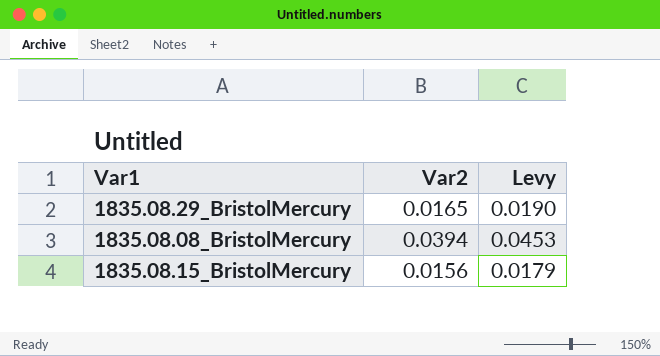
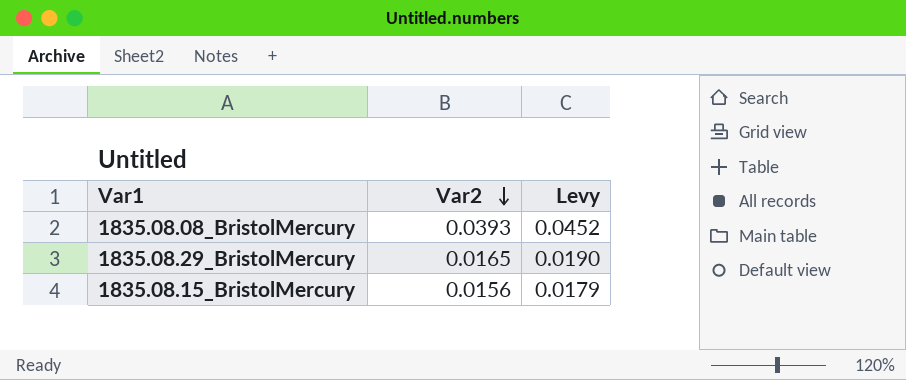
row order: none -> Var2 descending
1835.08.08_BristolMercury | Var2: 0.0394 -> 0.0393
1835.08.08_BristolMercury | Levy: 0.0453 -> 0.0452

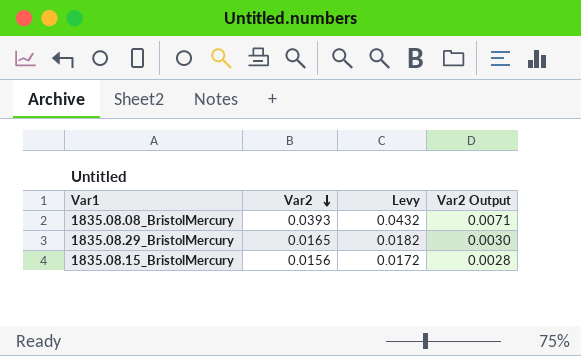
column Levy | formula: [Var2] * 1.15 -> [Var2] * 1.1
column Var2 Output | formula: none -> [Var2] * 0.18

